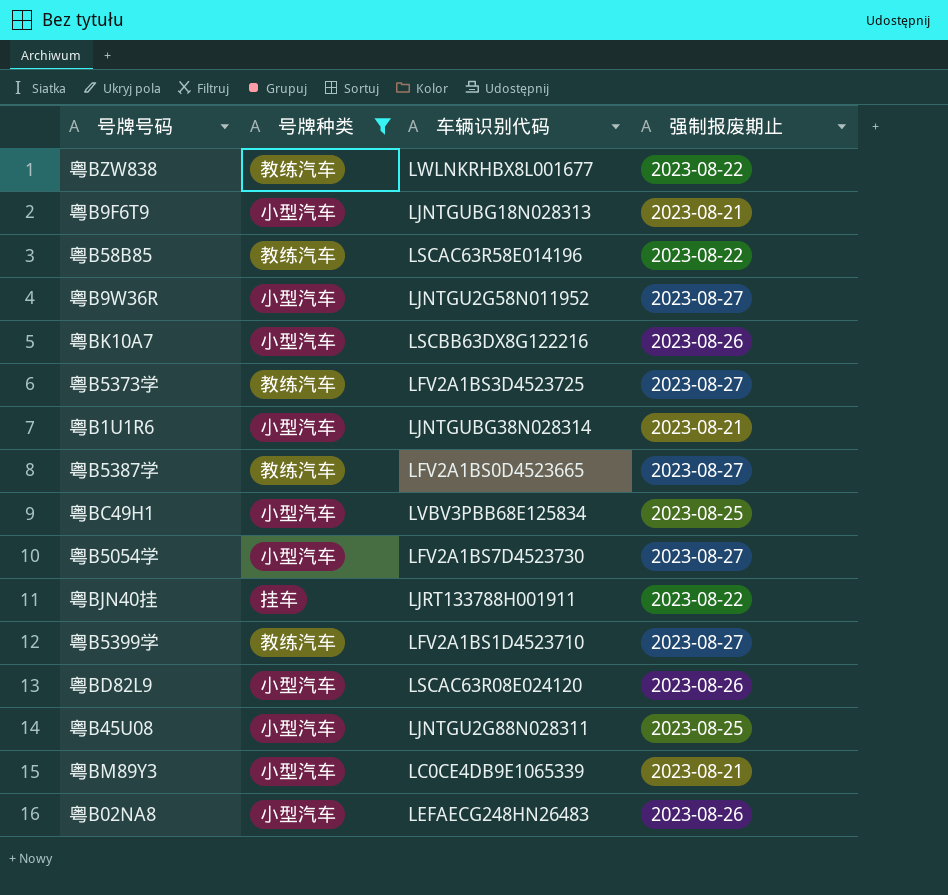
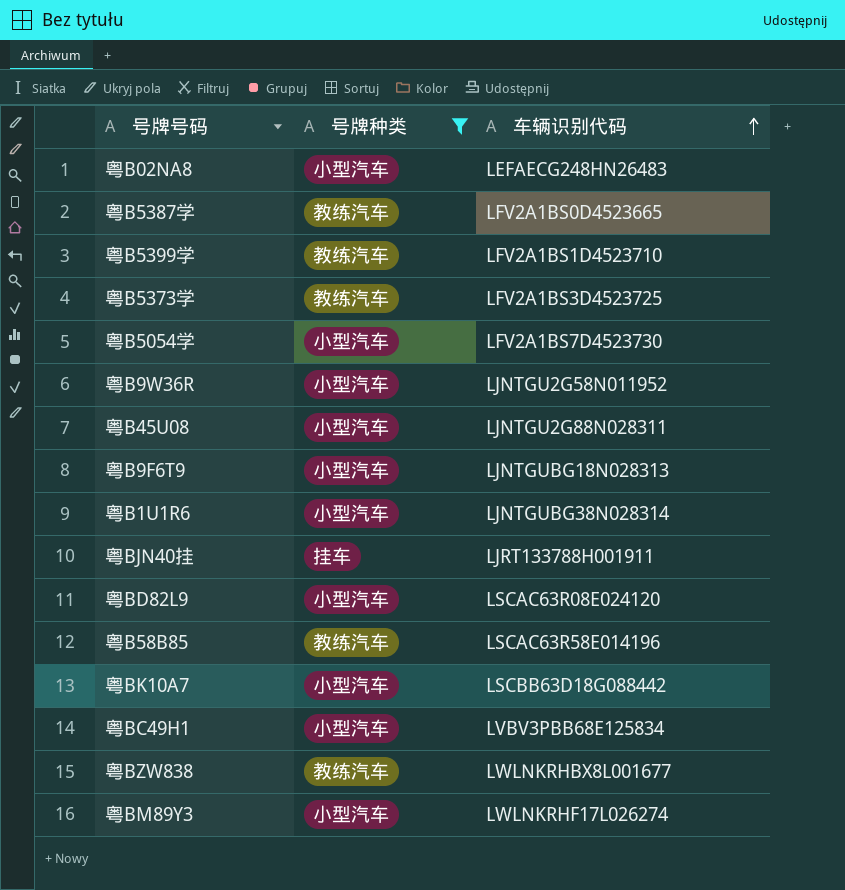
row order: none -> 车辆识别代码 ascending
column 强制报废期止 | position: 4 -> none
粤BK10A7 | 车辆识别代码: LSCBB63DX8G122216 -> LSCBB63D18G088442
粤BM89Y3 | 车辆识别代码: LC0CE4DB9E1065339 -> LWLNKRHF17L026274

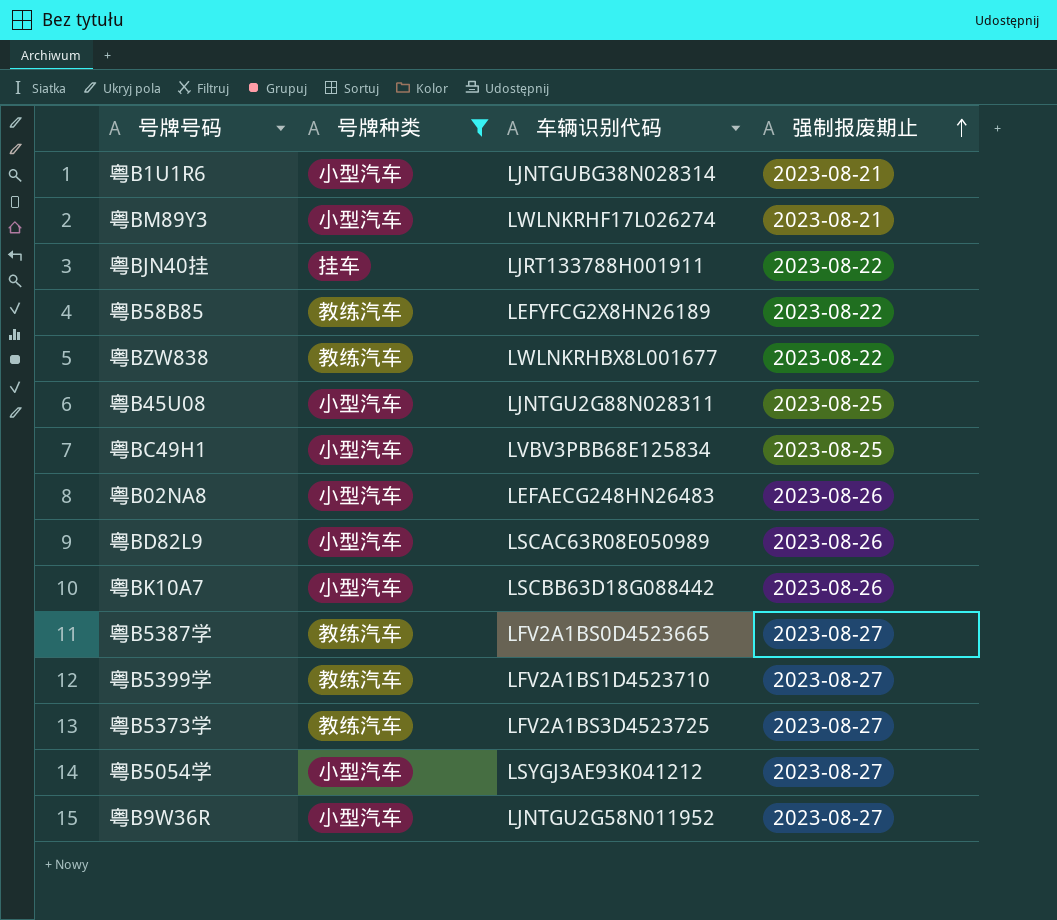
row order: 车辆识别代码 ascending -> 强制报废期止 ascending
column 强制报废期止 | position: none -> 4
row 粤B9F6T9: 小型汽车 | LJNTGUBG18N028313 -> none
粤B58B85 | 车辆识别代码: LSCAC63R58E014196 -> LEFYFCG2X8HN26189
粤BD82L9 | 车辆识别代码: LSCAC63R08E024120 -> LSCAC63R08E050989
粤B5054学 | 车辆识别代码: LFV2A1BS7D4523730 -> LSYGJ3AE93K041212

